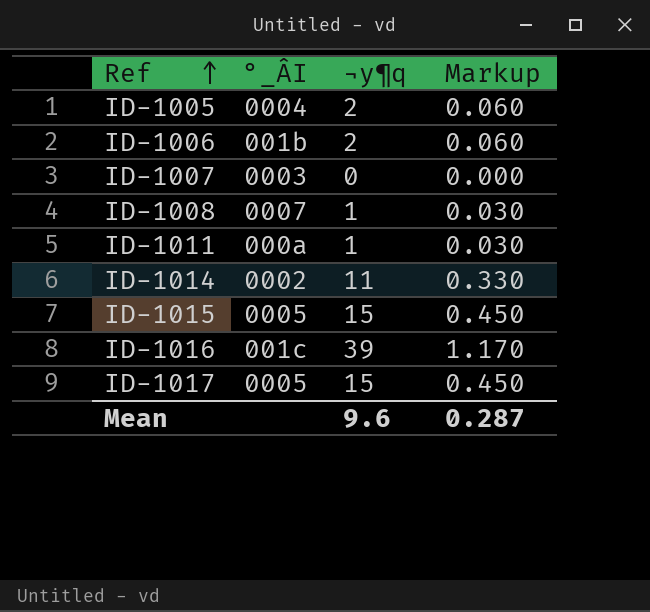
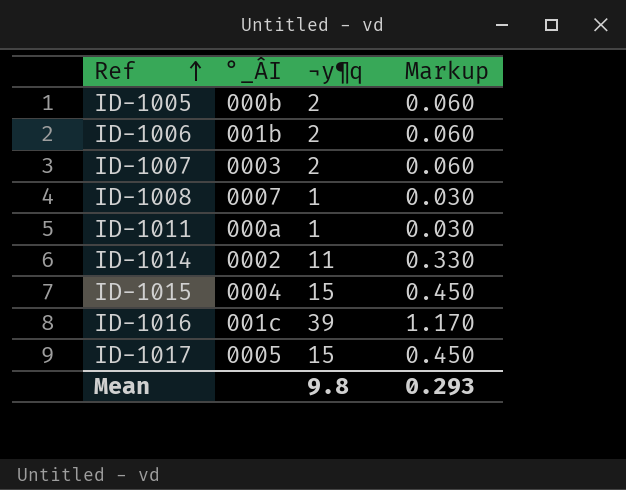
ID-1005 | °_ÂI: 0004 -> 000b
ID-1007 | ¬y¶q: 0 -> 2
ID-1007 | Markup: 0.000 -> 0.060
ID-1015 | °_ÂI: 0005 -> 0004
Mean | ¬y¶q: 9.6 -> 9.8
Mean | Markup: 0.287 -> 0.293

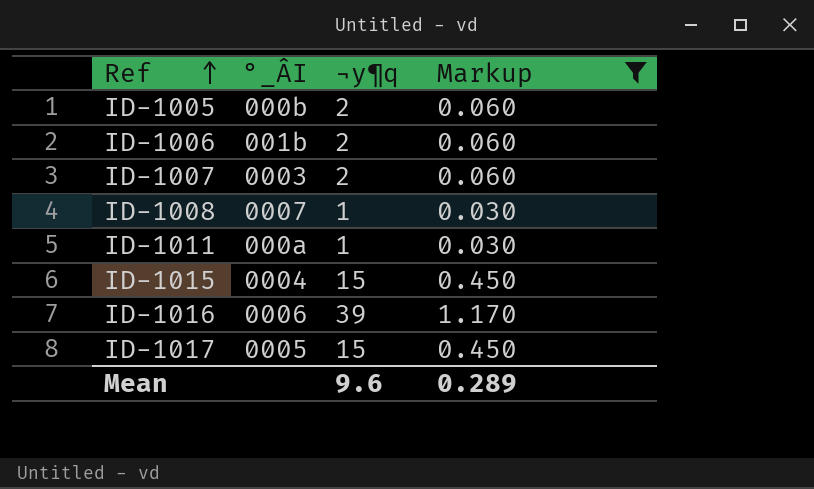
filter: none -> Markup != 0.330
ID-1016 | °_ÂI: 001c -> 0006
Mean | ¬y¶q: 9.8 -> 9.6
Mean | Markup: 0.293 -> 0.289

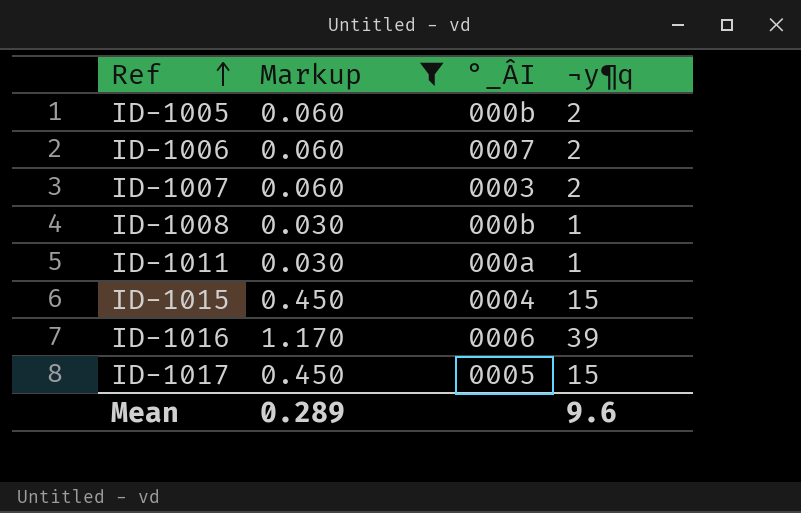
column Markup | position: 4 -> 2
ID-1006 | °_ÂI: 001b -> 0007
ID-1008 | °_ÂI: 0007 -> 000b

